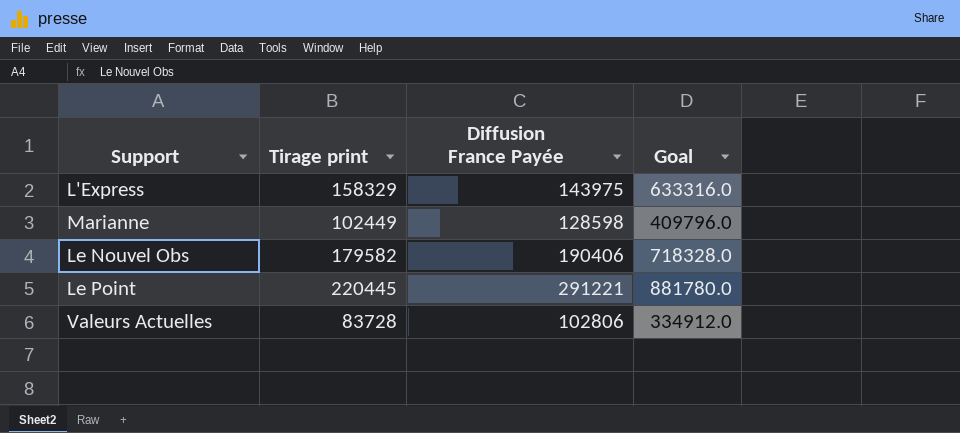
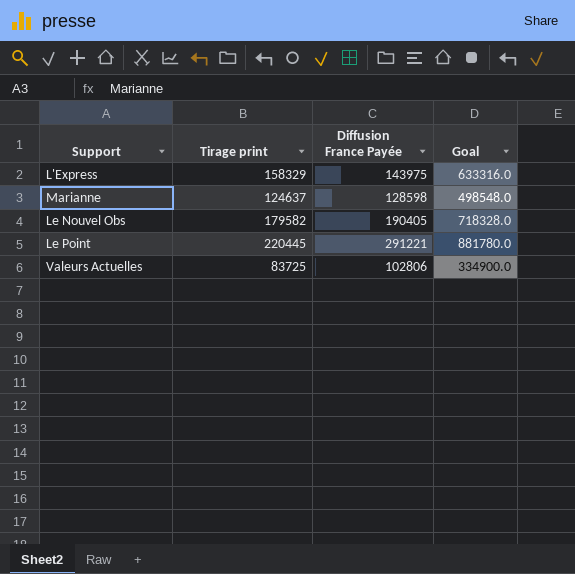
Marianne | Tirage print: 102449 -> 124637
Marianne | Goal: 409796.0 -> 498548.0
Le Nouvel Obs | Diffusion France Payée: 190406 -> 190405
Valeurs Actuelles | Tirage print: 83728 -> 83725
Valeurs Actuelles | Goal: 334912.0 -> 334900.0

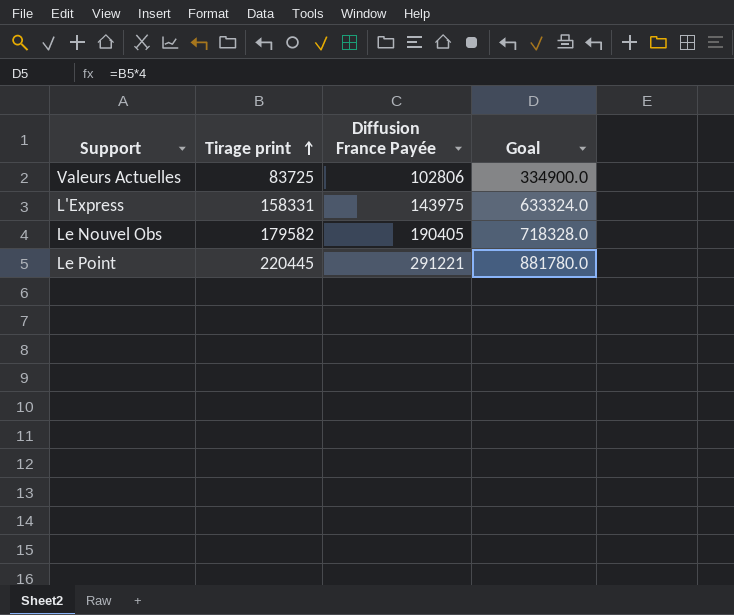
row order: none -> Tirage print ascending
row Marianne: 124637 | 128598 | 498548.0 -> none
L'Express | Tirage print: 158329 -> 158331
L'Express | Goal: 633316.0 -> 633324.0

